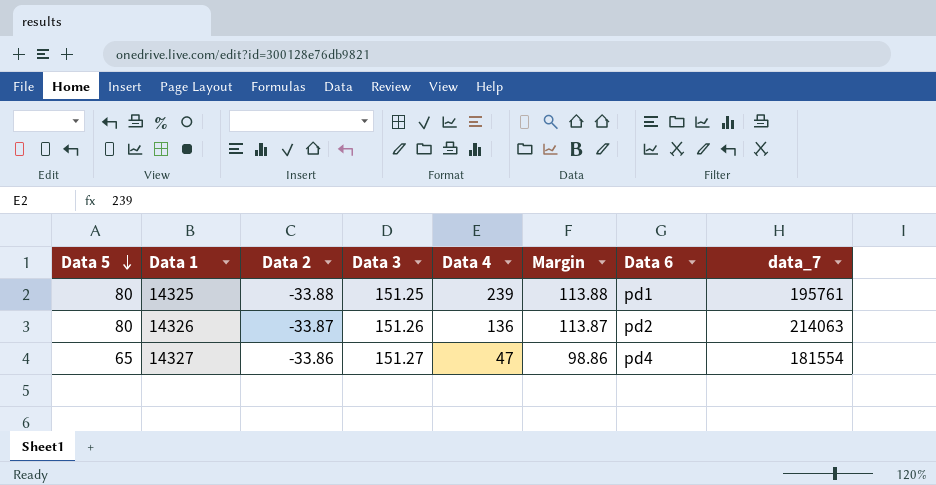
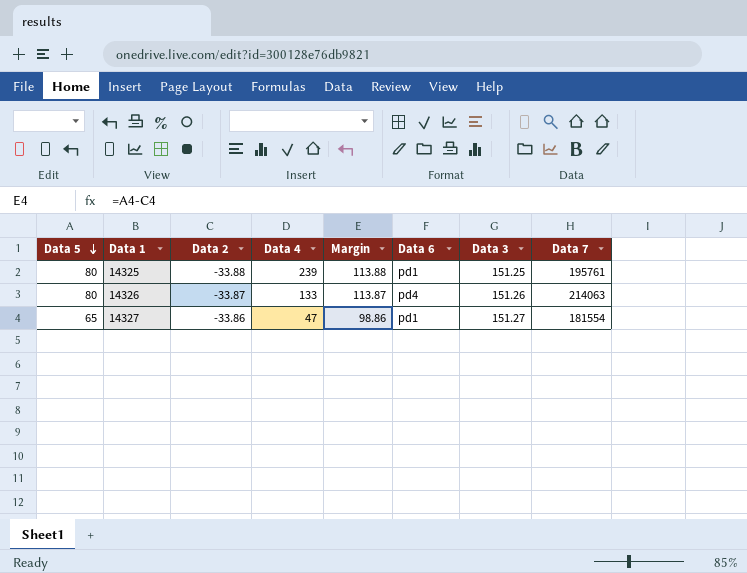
column Data 3 | position: 4 -> 7
column name: data_7 -> Data 7
14326 | Data 4: 136 -> 133
14326 | Data 6: pd2 -> pd4
14327 | Data 6: pd4 -> pd1

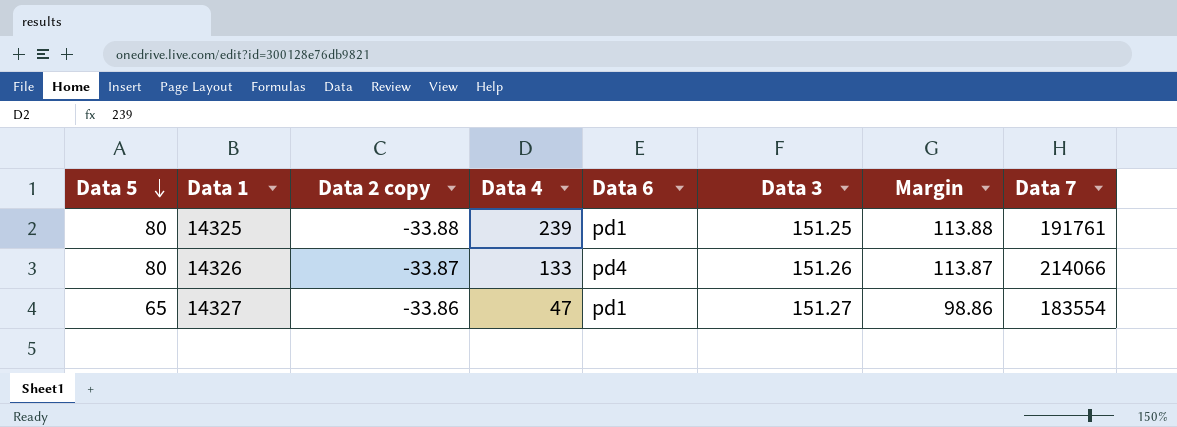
column name: Data 2 -> Data 2 copy
column Margin | position: 5 -> 7
14325 | Data 7: 195761 -> 191761
14326 | Data 7: 214063 -> 214066
14327 | Data 7: 181554 -> 183554

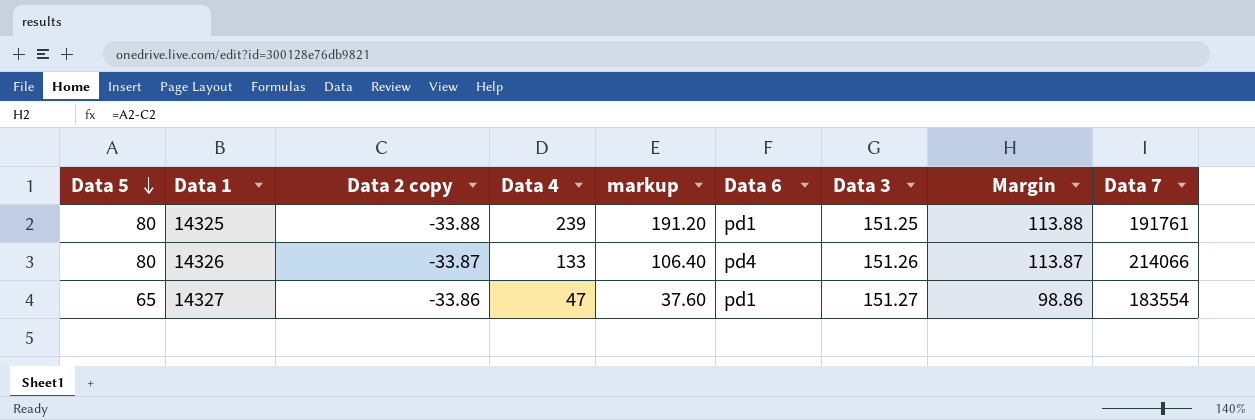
column markup | formula: none -> [Data 4] * 0.8

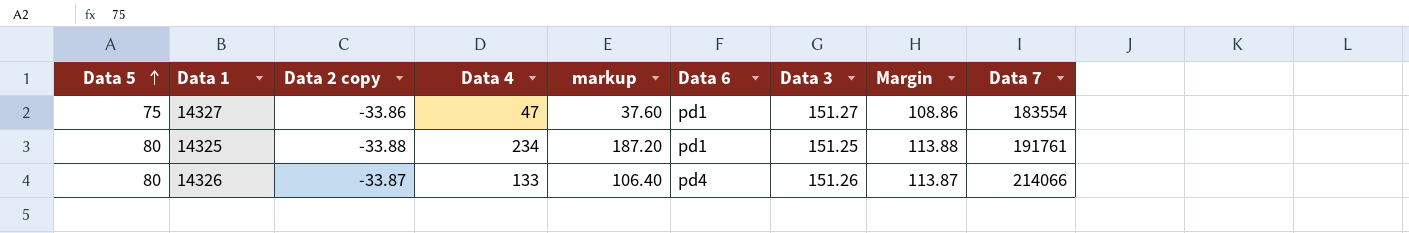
row order: Data 5 descending -> Data 5 ascending
14327 | Data 5: 65 -> 75
14327 | Margin: 98.86 -> 108.86
14325 | Data 4: 239 -> 234
14325 | markup: 191.20 -> 187.20

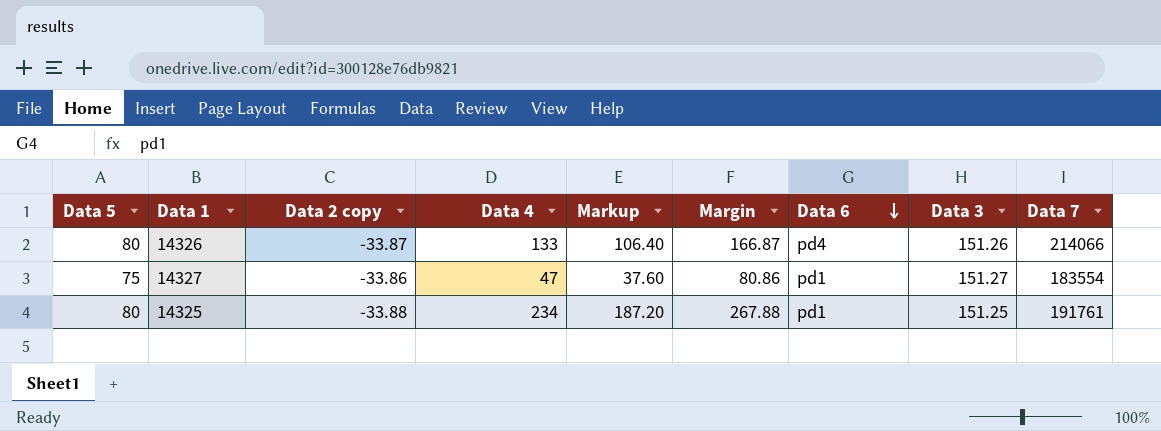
row order: Data 5 ascending -> Data 6 descending
column name: markup -> Markup
column Margin | formula: [Data 5] - [Data 2 copy] -> [Data 4] - [Data 2 copy]
column Margin | position: 8 -> 6

